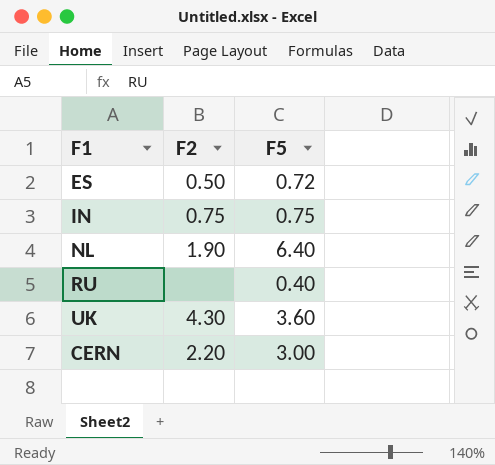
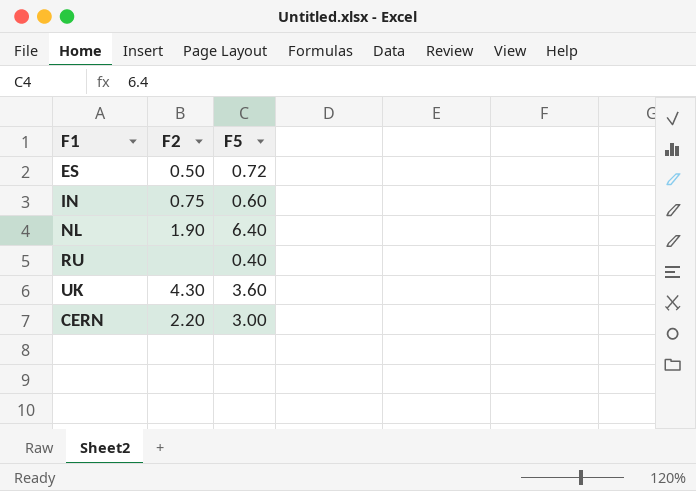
IN | F5: 0.75 -> 0.60

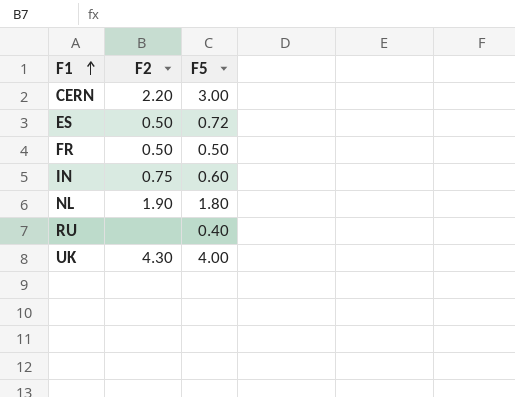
row order: none -> F1 ascending
row FR: none -> 0.50 | 0.50
NL | F5: 6.40 -> 1.80
UK | F5: 3.60 -> 4.00

